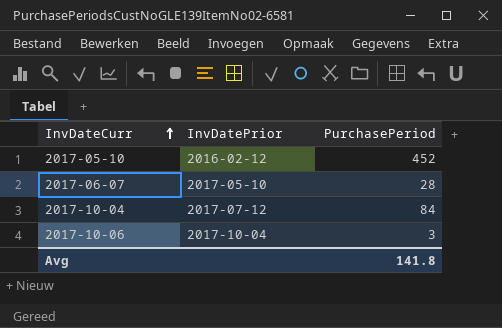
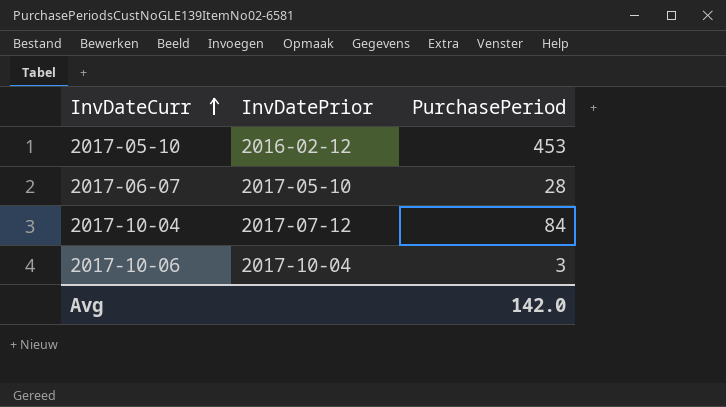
2017-05-10 | PurchasePeriod: 452 -> 453
Avg | PurchasePeriod: 141.8 -> 142.0

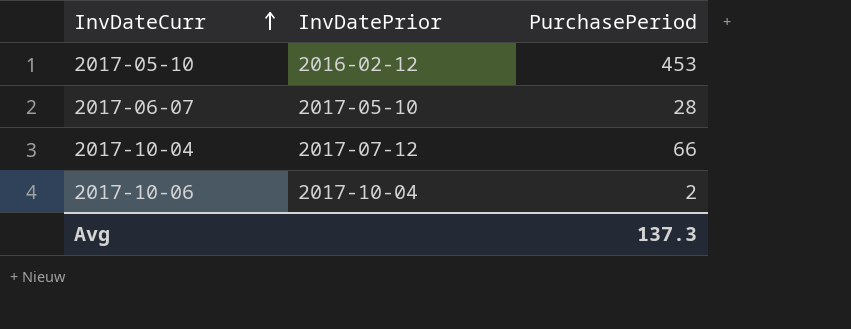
2017-10-04 | PurchasePeriod: 84 -> 66
2017-10-06 | PurchasePeriod: 3 -> 2
Avg | PurchasePeriod: 142.0 -> 137.3

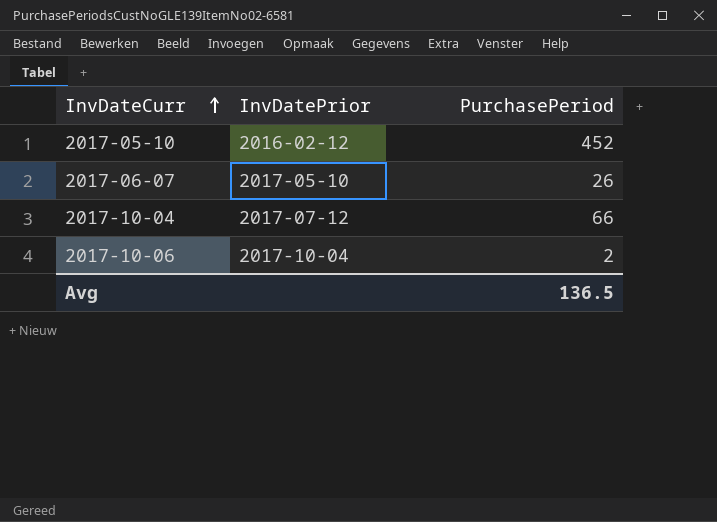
2017-05-10 | PurchasePeriod: 453 -> 452
2017-06-07 | PurchasePeriod: 28 -> 26
Avg | PurchasePeriod: 137.3 -> 136.5

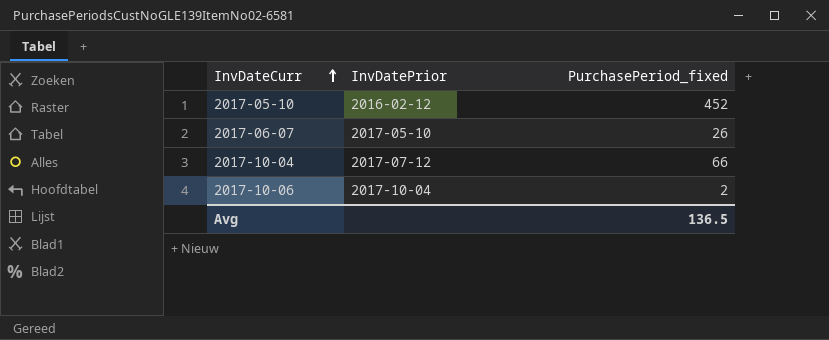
column name: PurchasePeriod -> PurchasePeriod_fixed

